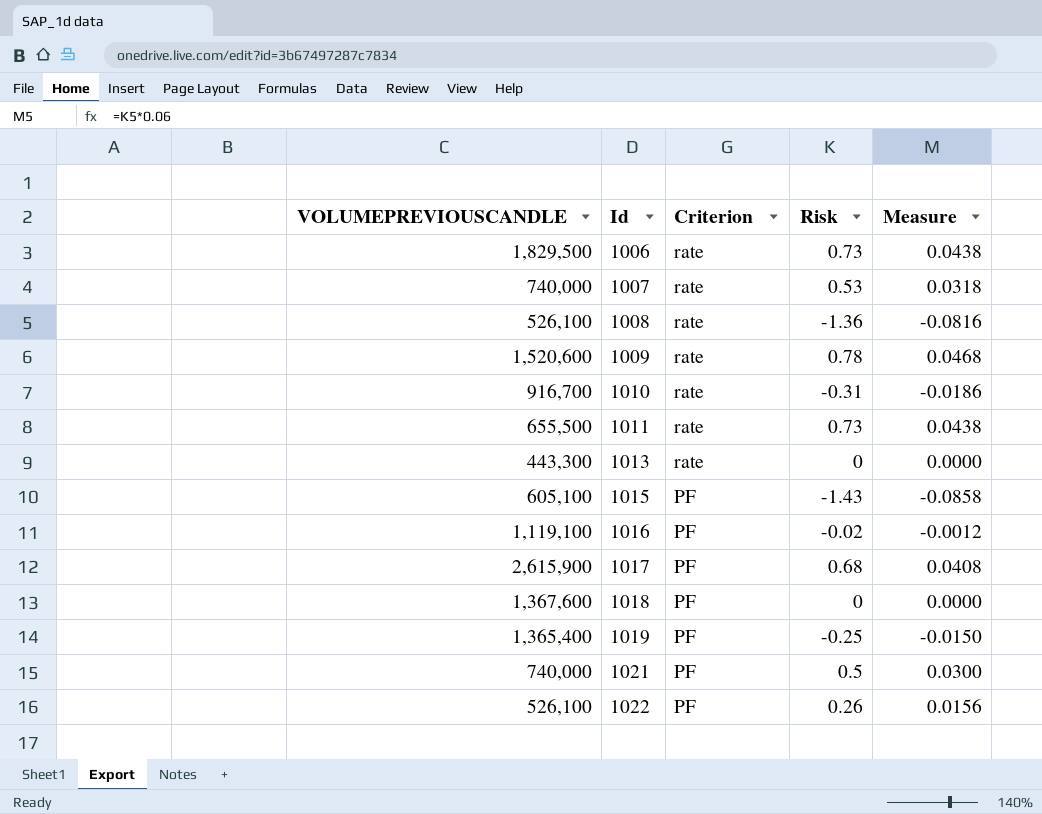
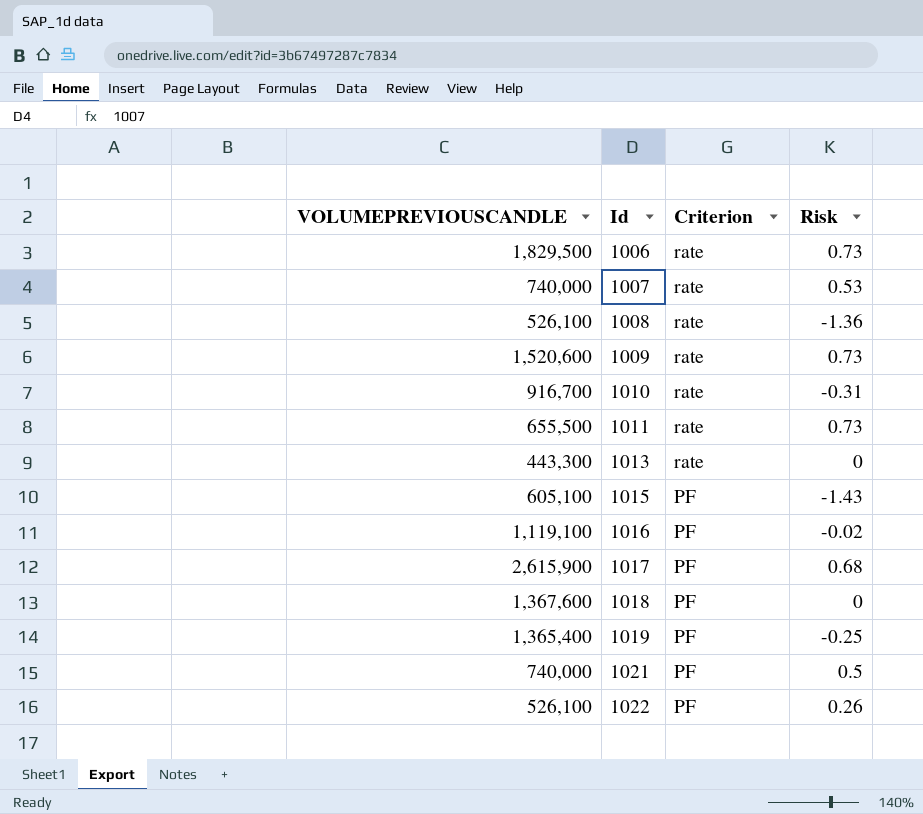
column Measure | formula: [Risk] * 0.06 -> none
1009 | Risk: 0.78 -> 0.73

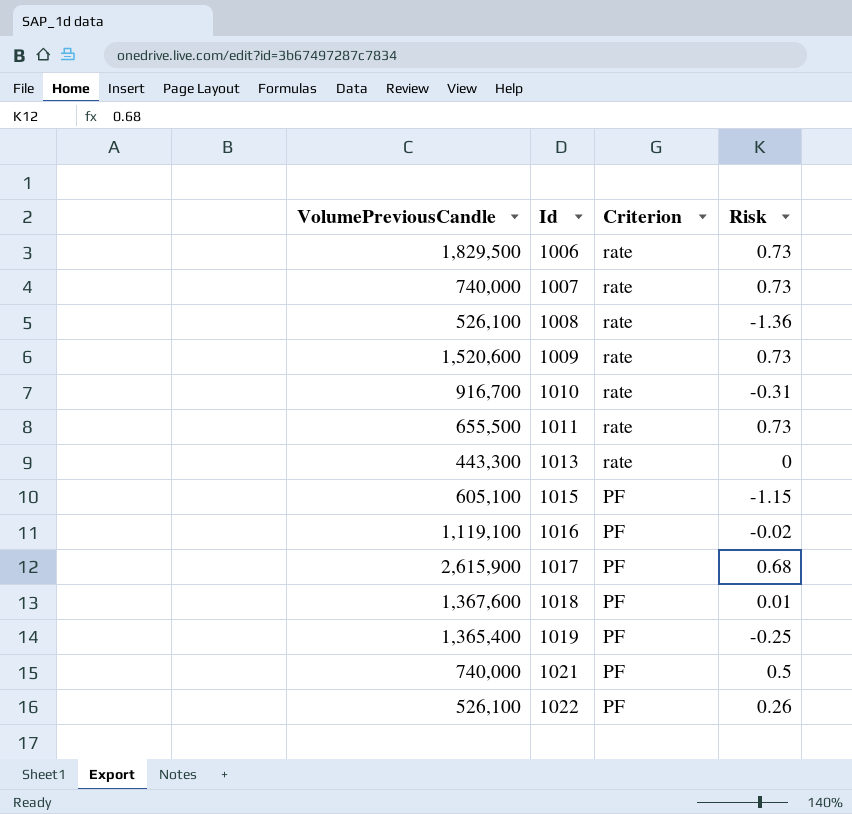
column name: VOLUMEPREVIOUSCANDLE -> VolumePreviousCandle
1007 | Risk: 0.53 -> 0.73
1015 | Risk: -1.43 -> -1.15
1018 | Risk: 0 -> 0.01

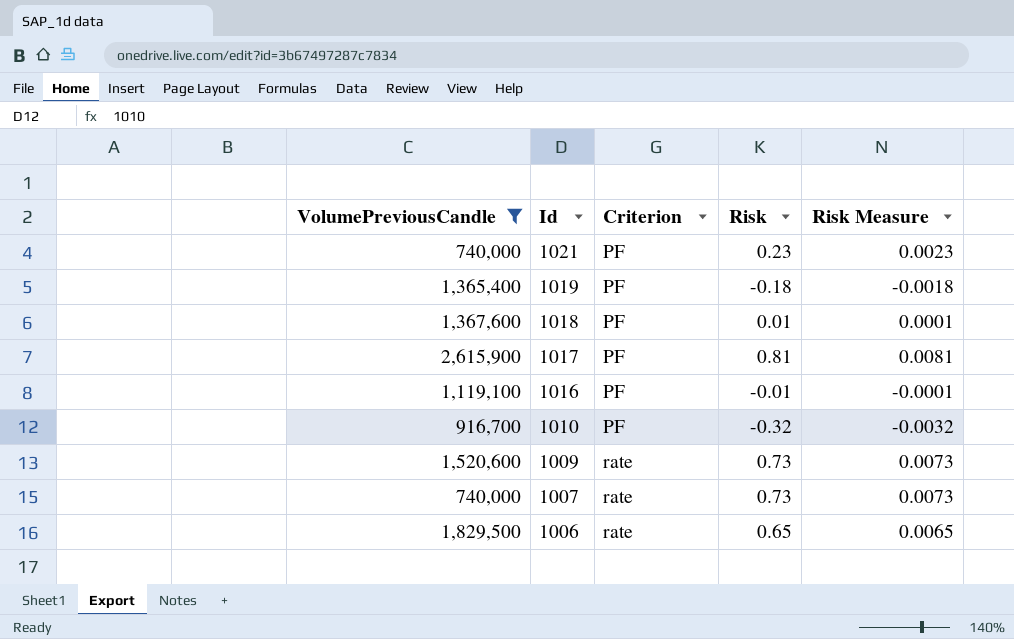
filter: none -> VolumePreviousCandle >= 740,000
row order: Id ascending -> Id descending
column Risk Measure | formula: none -> [Risk] * 0.01
1021 | Risk: 0.5 -> 0.23
1019 | Risk: -0.25 -> -0.18
1017 | Risk: 0.68 -> 0.81
1016 | Risk: -0.02 -> -0.01
1010 | Criterion: rate -> PF
1010 | Risk: -0.31 -> -0.32
1006 | Risk: 0.73 -> 0.65

